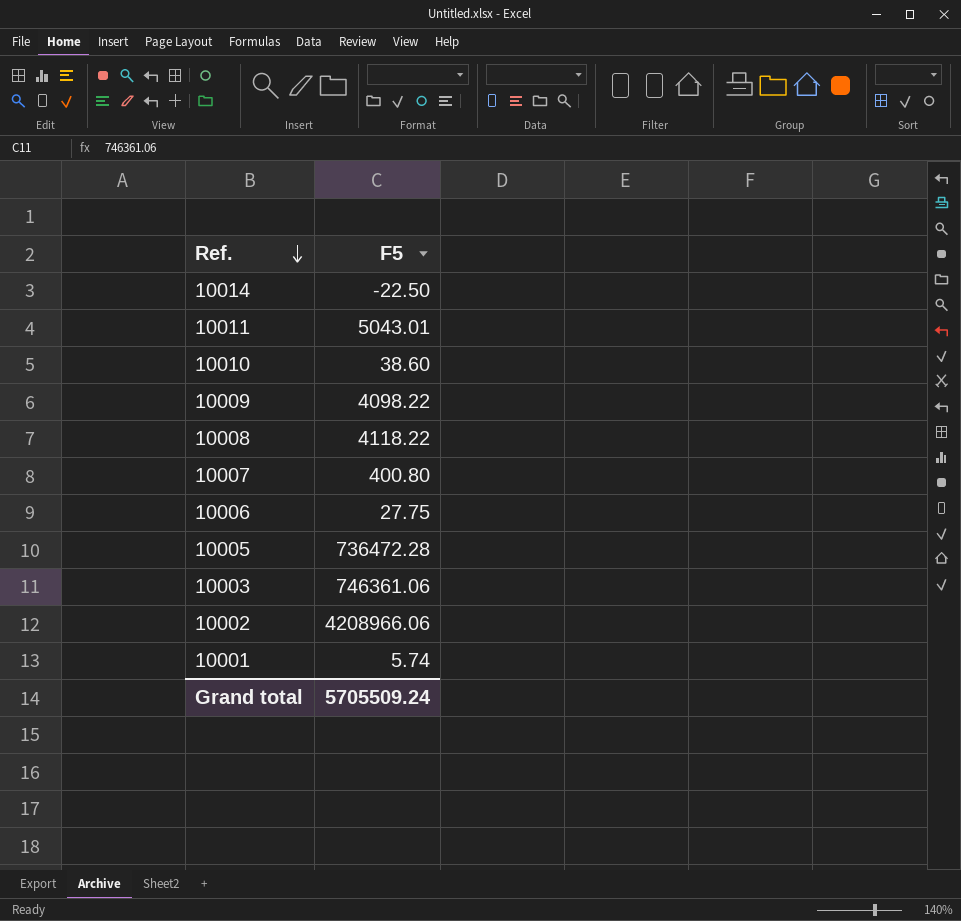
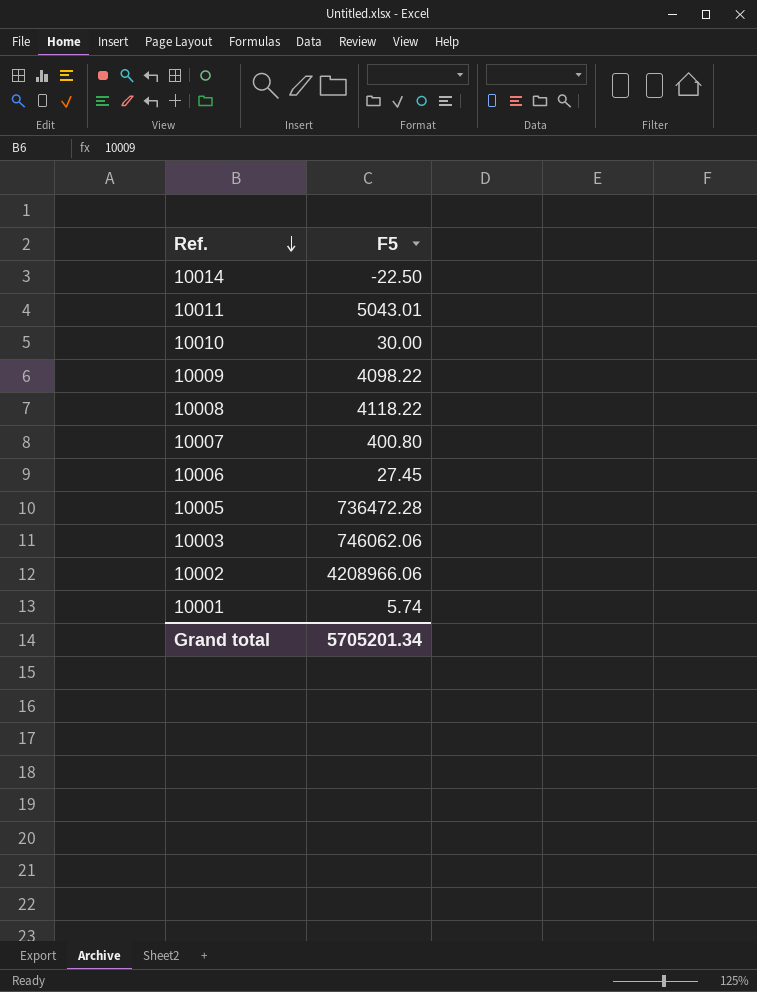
10010 | F5: 38.60 -> 30.00
10006 | F5: 27.75 -> 27.45
10003 | F5: 746361.06 -> 746062.06
Grand total | F5: 5705509.24 -> 5705201.34

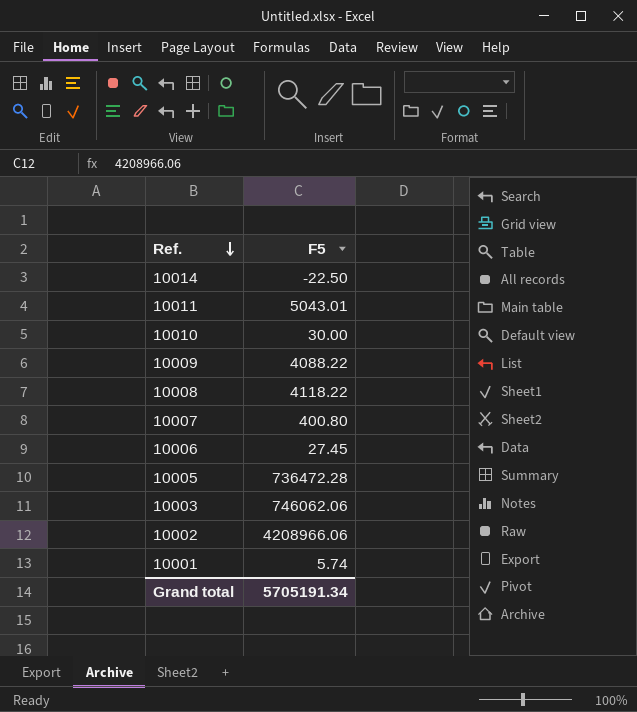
10009 | F5: 4098.22 -> 4088.22
Grand total | F5: 5705201.34 -> 5705191.34

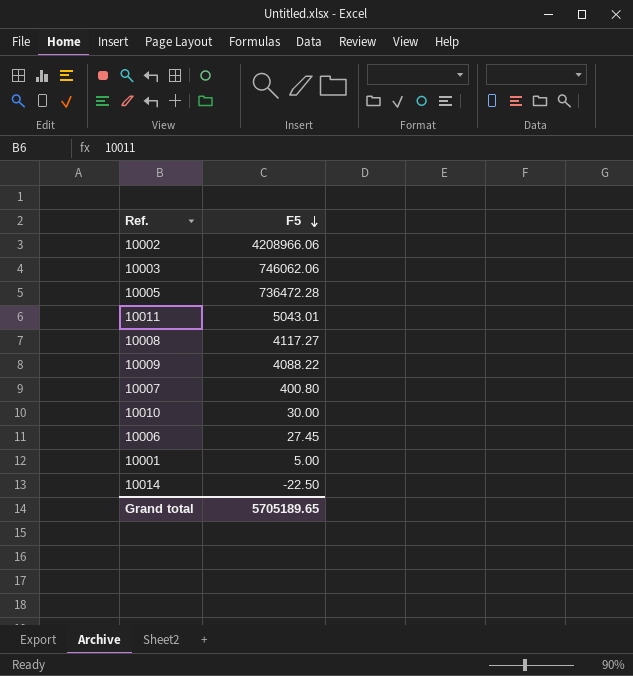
row order: Ref. descending -> F5 descending
10008 | F5: 4118.22 -> 4117.27
10001 | F5: 5.74 -> 5.00
Grand total | F5: 5705191.34 -> 5705189.65

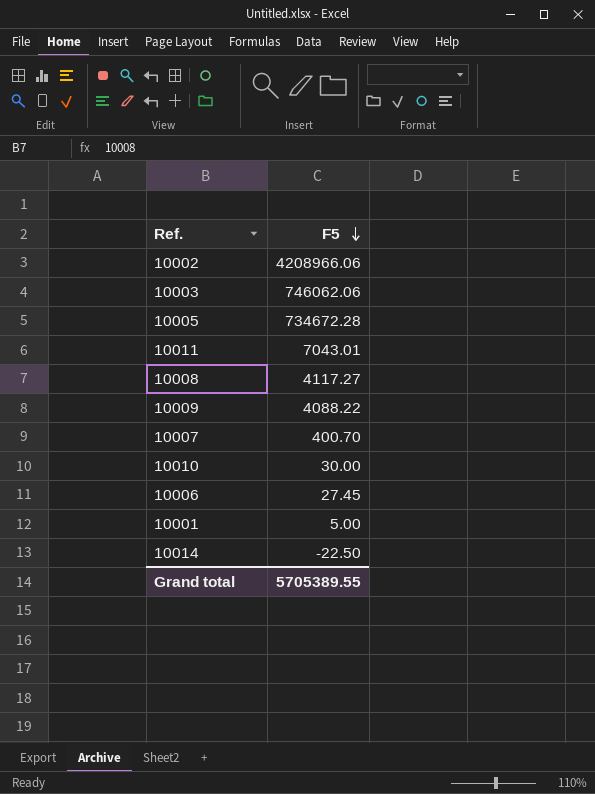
10005 | F5: 736472.28 -> 734672.28
10011 | F5: 5043.01 -> 7043.01
10007 | F5: 400.80 -> 400.70
Grand total | F5: 5705189.65 -> 5705389.55

